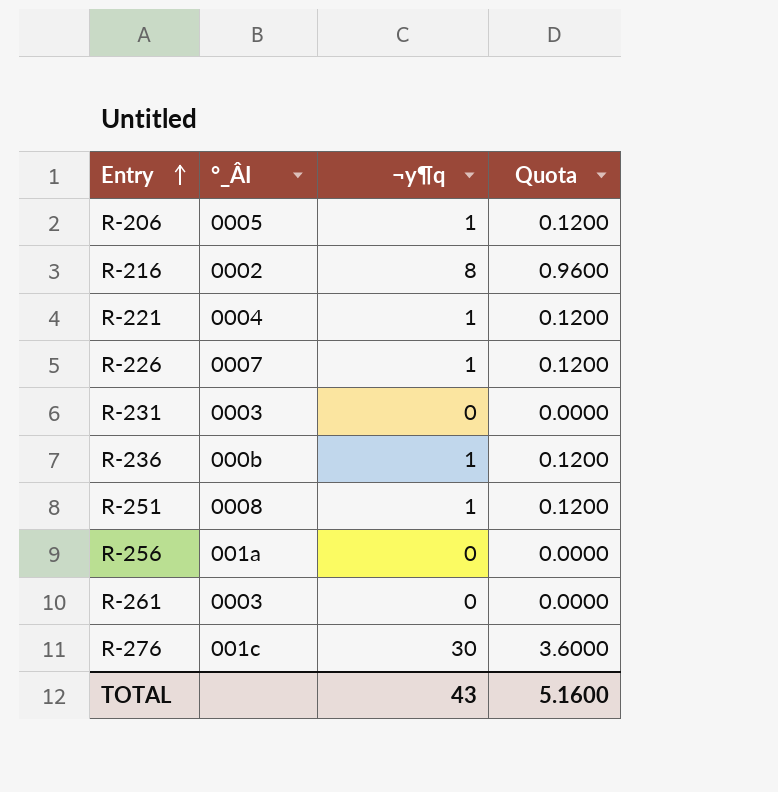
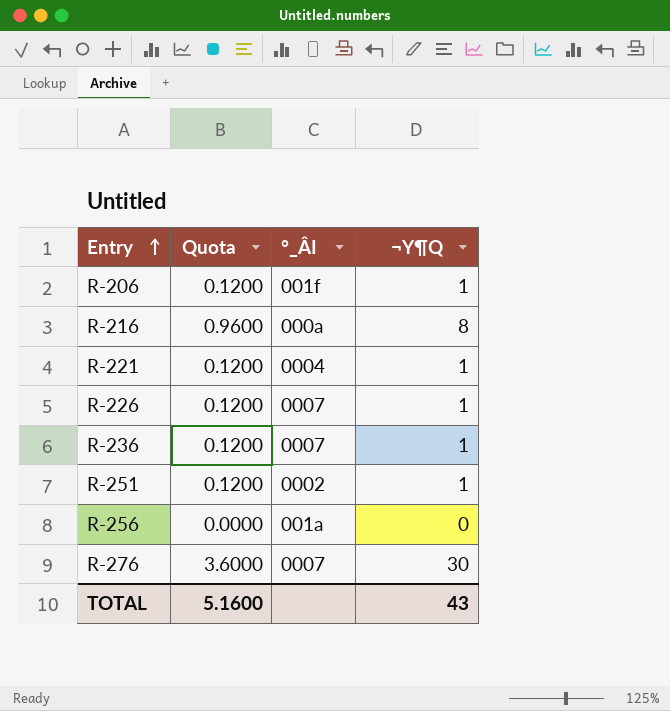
column Quota | position: 4 -> 2
column name: ¬y¶q -> ¬Y¶Q
row R-231: 0003 | 0 | 0.0000 -> none
row R-261: 0003 | 0 | 0.0000 -> none
R-206 | °_ÂI: 0005 -> 001f
R-216 | °_ÂI: 0002 -> 000a
R-236 | °_ÂI: 000b -> 0007
R-251 | °_ÂI: 0008 -> 0002
R-276 | °_ÂI: 001c -> 0007

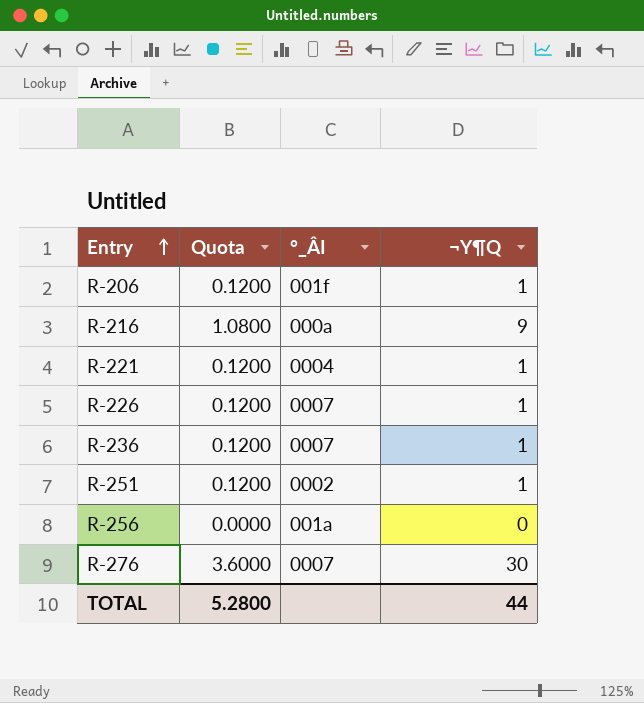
R-216 | Quota: 0.9600 -> 1.0800
R-216 | ¬Y¶Q: 8 -> 9
TOTAL | Quota: 5.1600 -> 5.2800
TOTAL | ¬Y¶Q: 43 -> 44

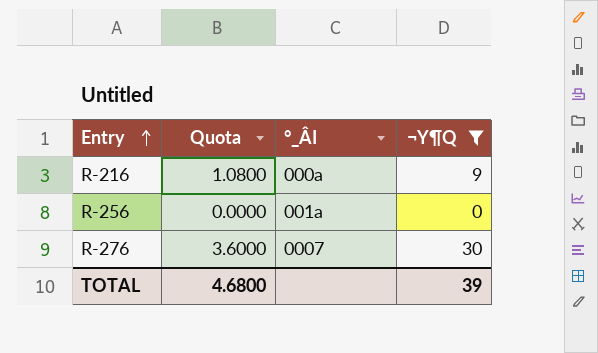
filter: none -> ¬Y¶Q != 1
TOTAL | Quota: 5.2800 -> 4.6800
TOTAL | ¬Y¶Q: 44 -> 39

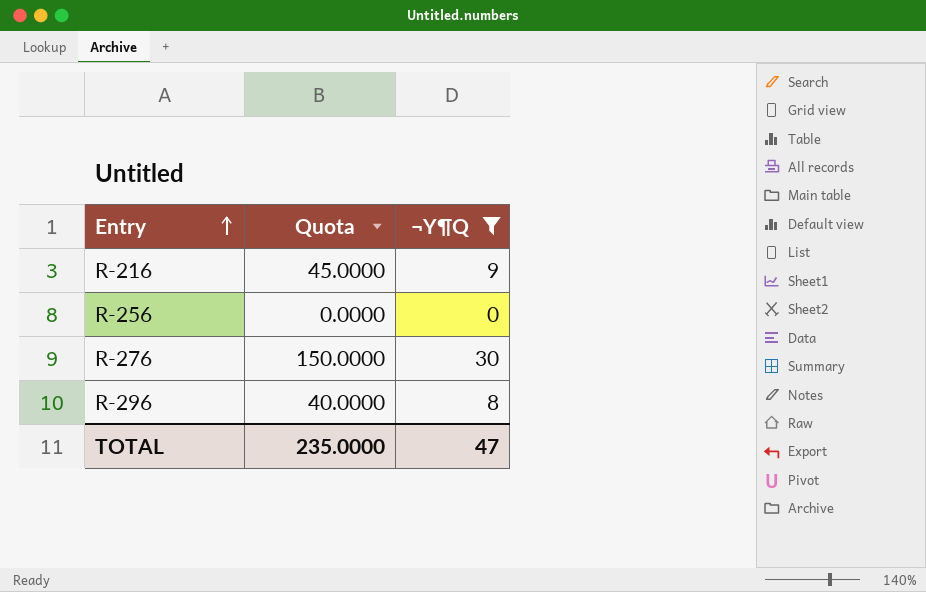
column °_ÂI | position: 3 -> none
column Quota | formula: [¬Y¶Q] * 0.12 -> [¬Y¶Q] * 5
row R-296: none -> 40.0000 | 8
TOTAL | Quota: 4.6800 -> 235.0000
TOTAL | ¬Y¶Q: 39 -> 47

